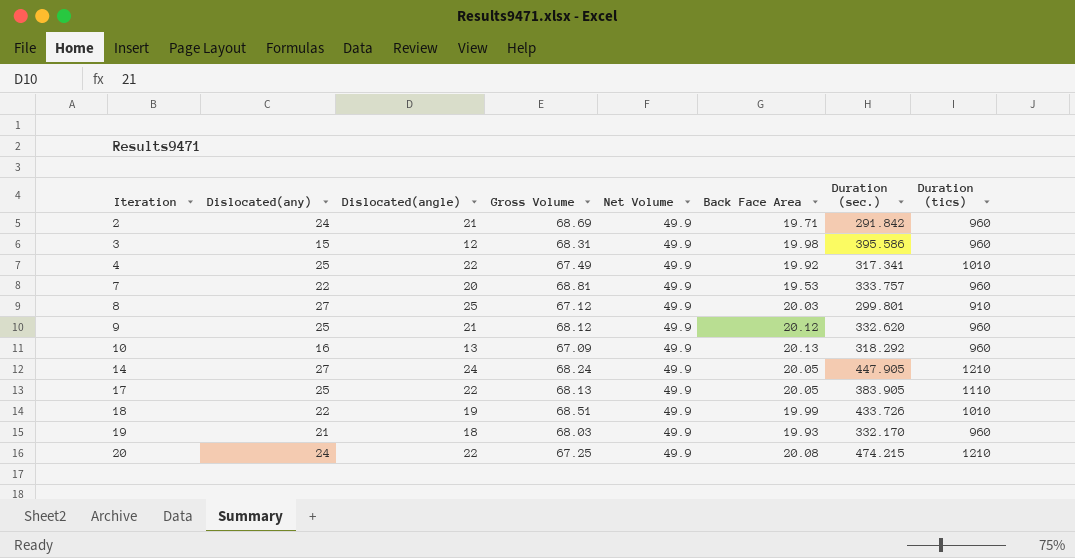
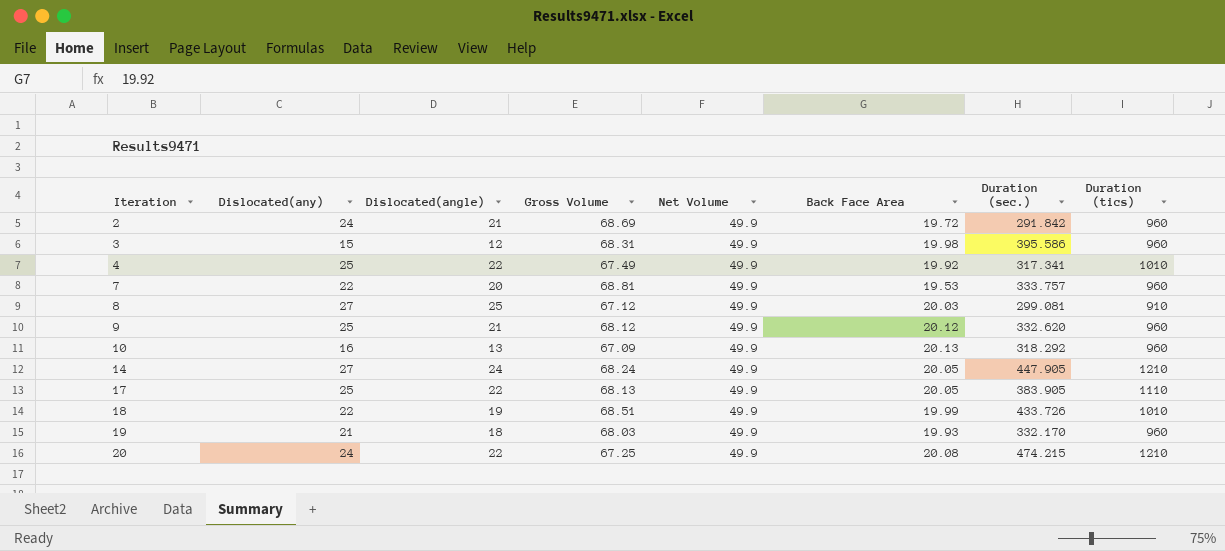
2 | Back Face Area: 19.71 -> 19.72
8 | Duration (sec.): 299.801 -> 299.081

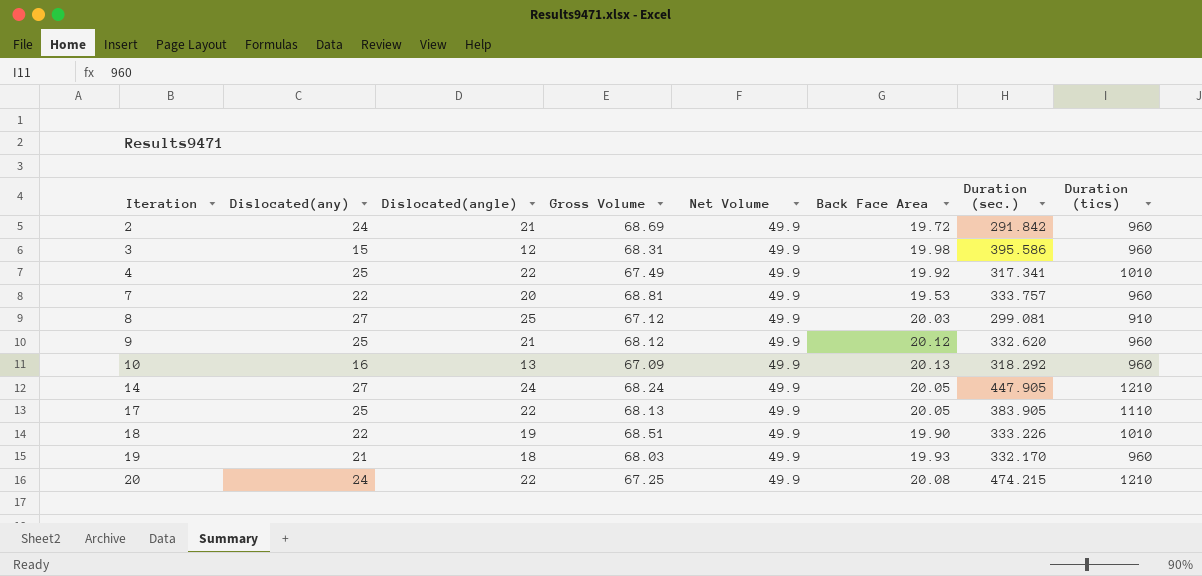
18 | Back Face Area: 19.99 -> 19.90
18 | Duration (sec.): 433.726 -> 333.226

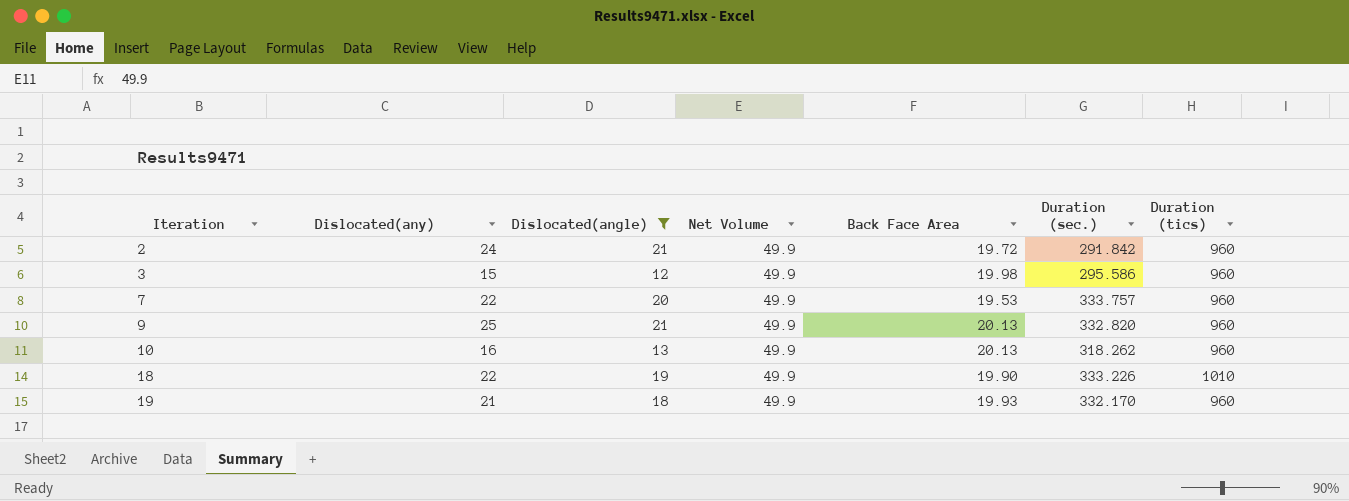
filter: none -> Dislocated(angle) <= 21
column Gross Volume | position: 4 -> none
3 | Duration (sec.): 395.586 -> 295.586
9 | Back Face Area: 20.12 -> 20.13
9 | Duration (sec.): 332.620 -> 332.820
10 | Duration (sec.): 318.292 -> 318.262

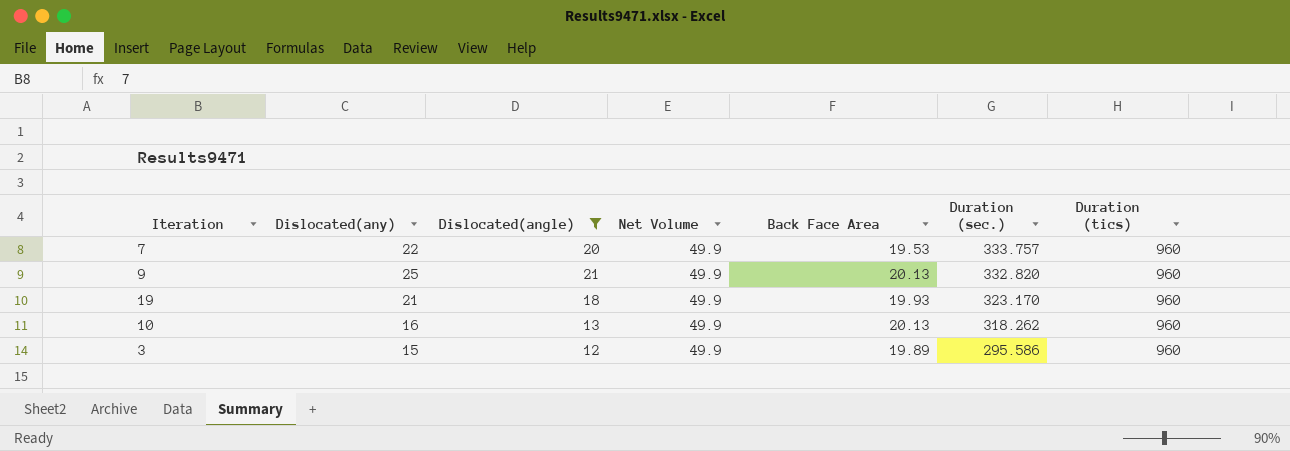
row order: Iteration ascending -> Duration (sec.) descending
row 2: 24 | 21 | 49.9 | 19.72 | 291.842 | 960 -> none
row 18: 22 | 19 | 49.9 | 19.90 | 333.226 | 1010 -> none
19 | Duration (sec.): 332.170 -> 323.170
3 | Back Face Area: 19.98 -> 19.89

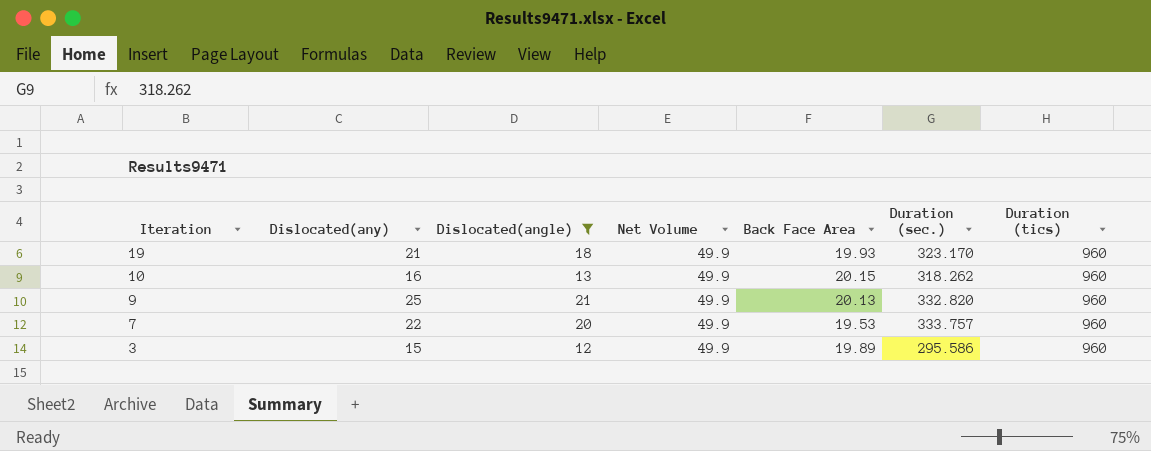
row order: Duration (sec.) descending -> Iteration descending
10 | Back Face Area: 20.13 -> 20.15

